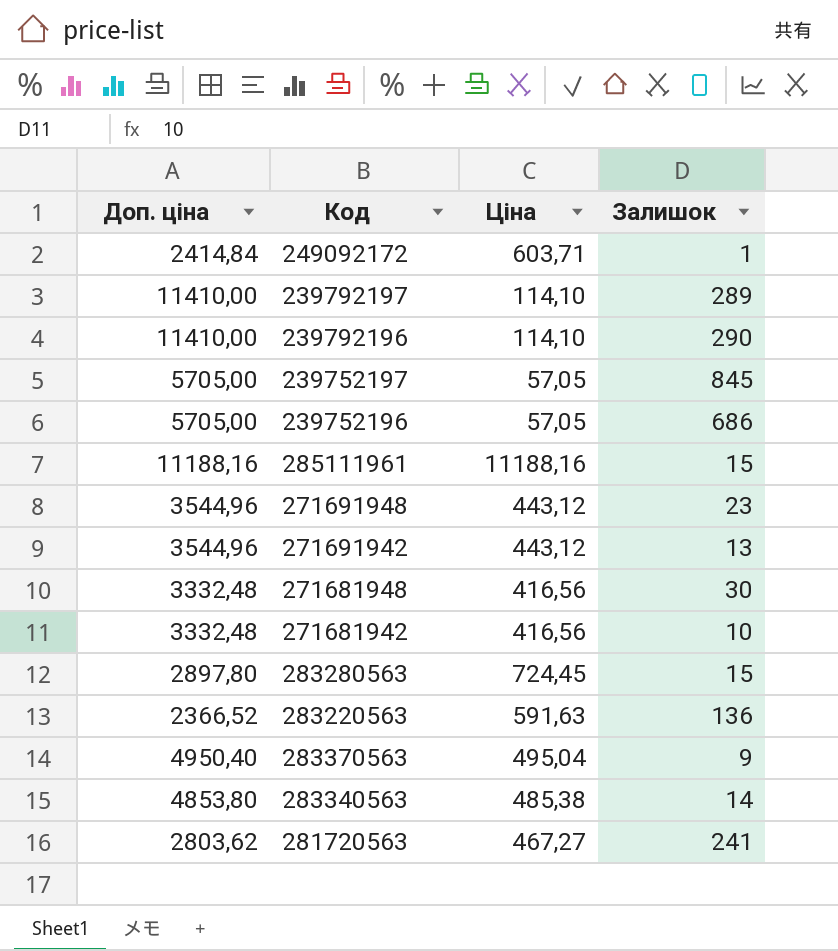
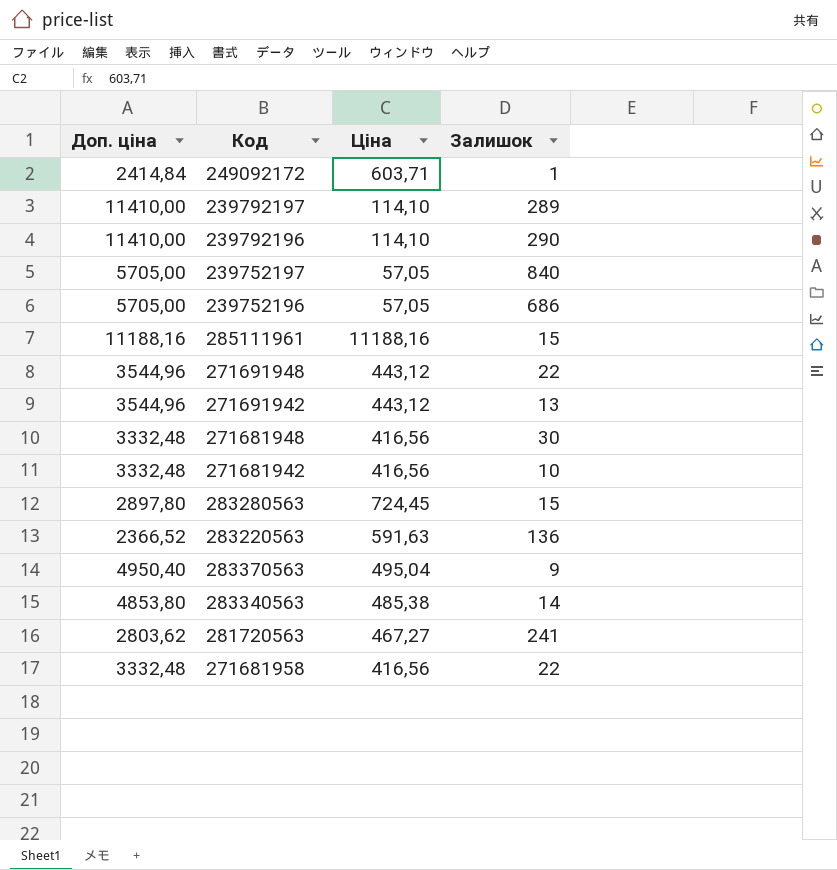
239752197 | Залишок: 845 -> 840
271691948 | Залишок: 23 -> 22
row 271681958: none -> 3332,48 | 416,56 | 22

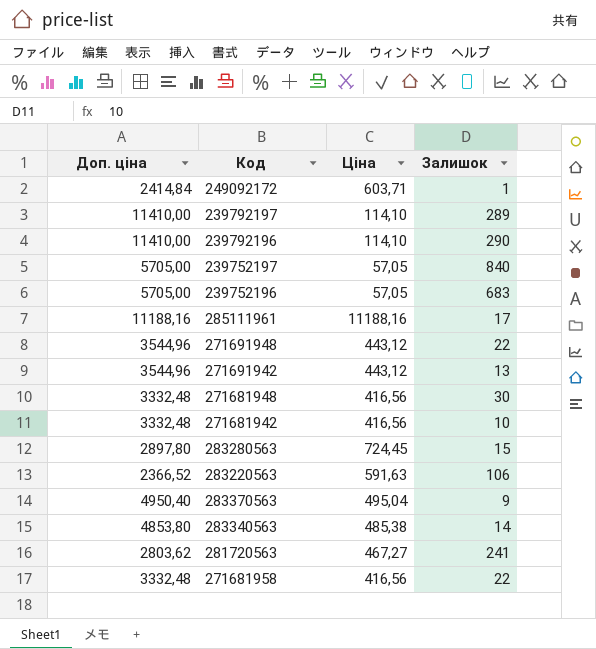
239752196 | Залишок: 686 -> 683
285111961 | Залишок: 15 -> 17
283220563 | Залишок: 136 -> 106

